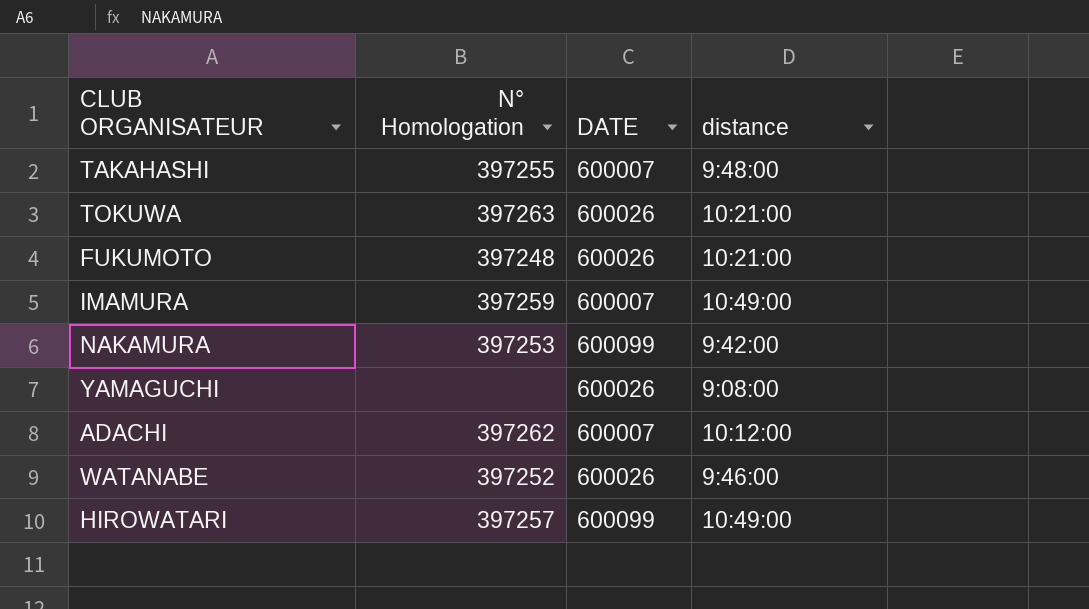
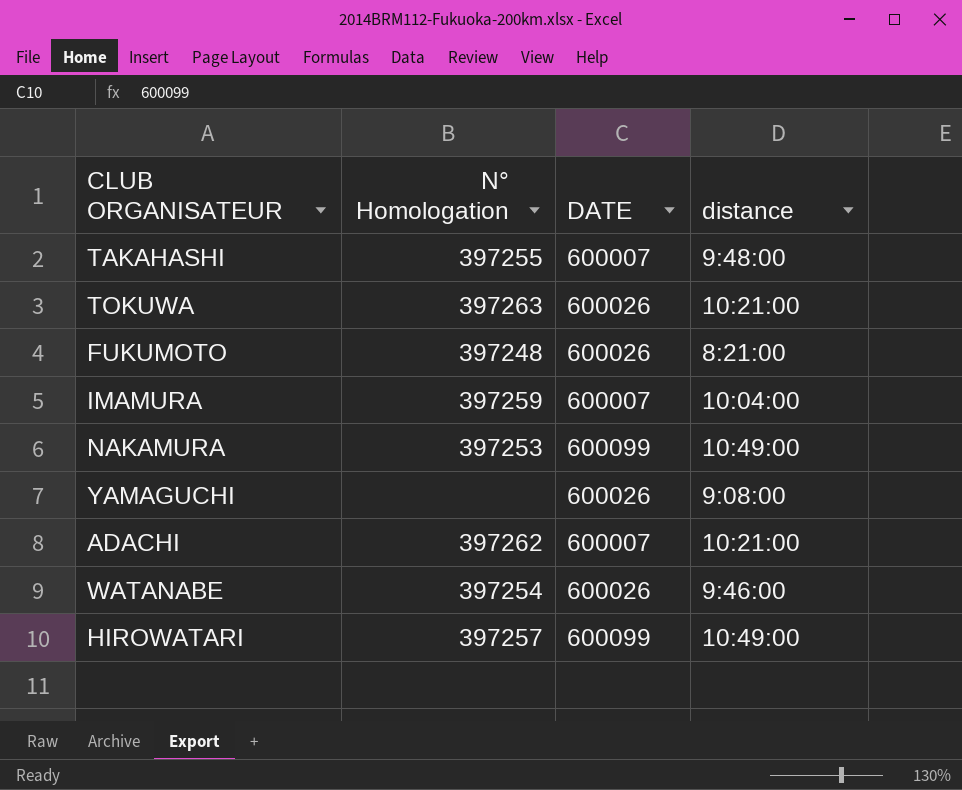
FUKUMOTO | distance: 10:21:00 -> 8:21:00
IMAMURA | distance: 10:49:00 -> 10:04:00
NAKAMURA | distance: 9:42:00 -> 10:49:00
ADACHI | distance: 10:12:00 -> 10:21:00
WATANABE | N° Homologation: 397252 -> 397254

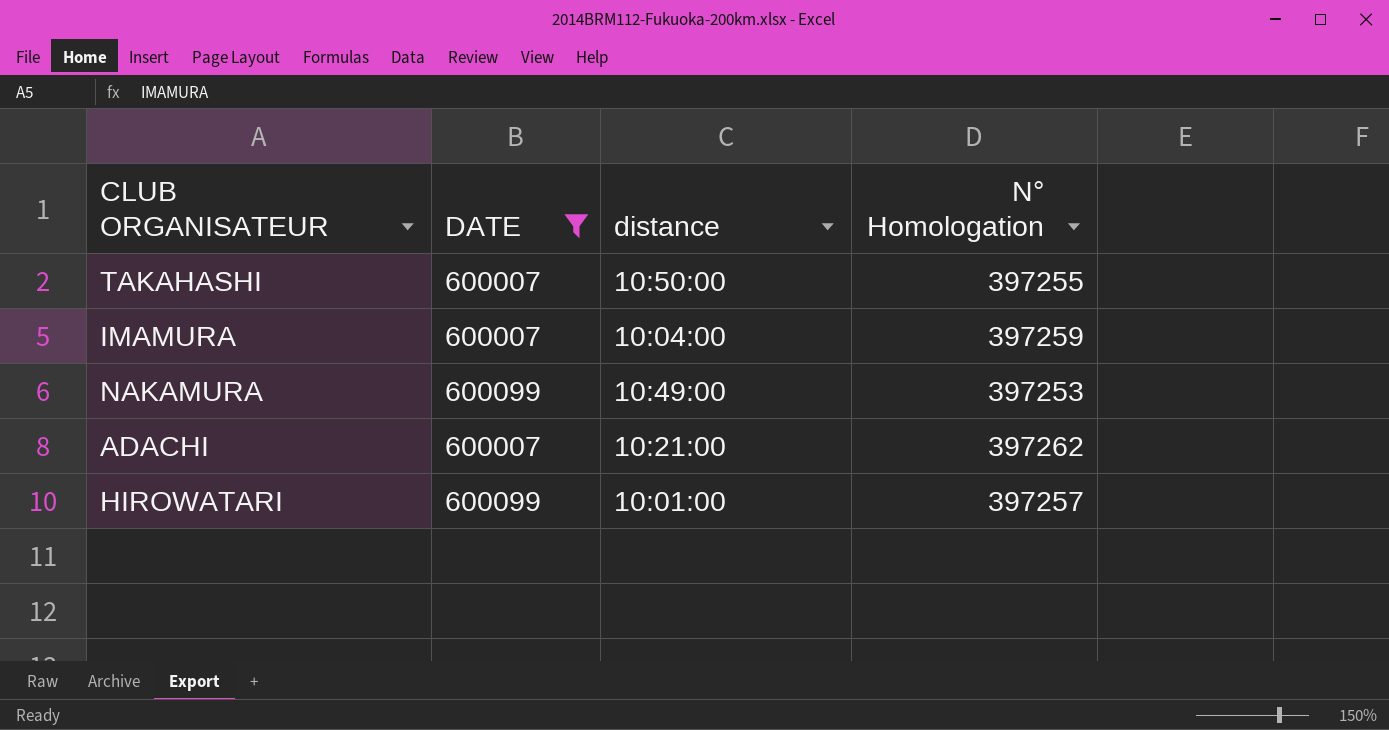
filter: none -> DATE != 600026
column N° Homologation | position: 2 -> 4
TAKAHASHI | distance: 9:48:00 -> 10:50:00
HIROWATARI | distance: 10:49:00 -> 10:01:00

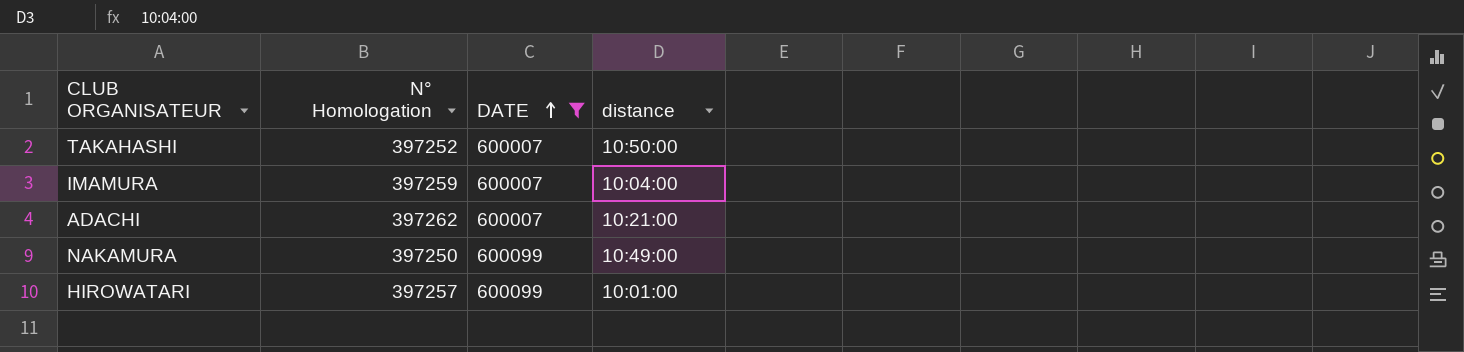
row order: none -> DATE ascending
column N° Homologation | position: 4 -> 2
TAKAHASHI | N° Homologation: 397255 -> 397252
NAKAMURA | N° Homologation: 397253 -> 397250

